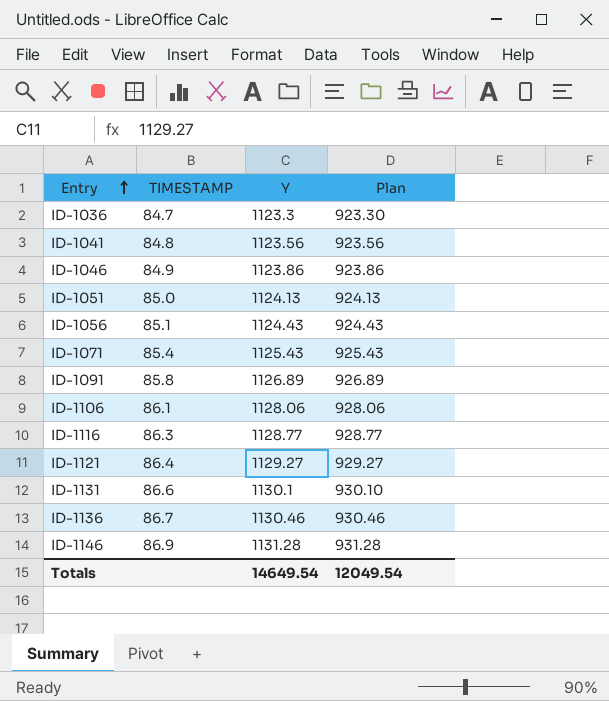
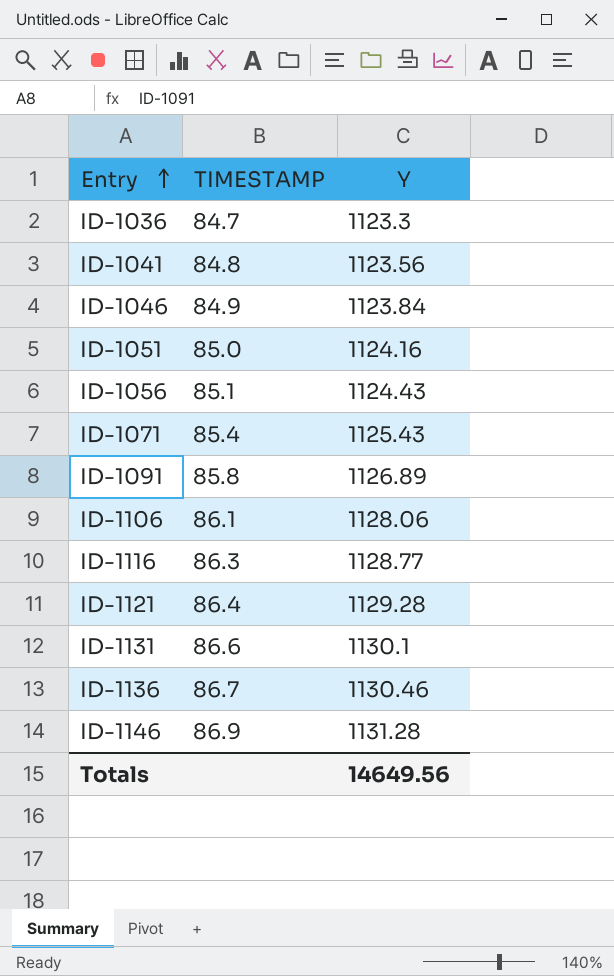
column Plan | formula: [Y] - 200 -> none
ID-1046 | Y: 1123.86 -> 1123.84
ID-1051 | Y: 1124.13 -> 1124.16
ID-1121 | Y: 1129.27 -> 1129.28
Totals | Y: 14649.54 -> 14649.56

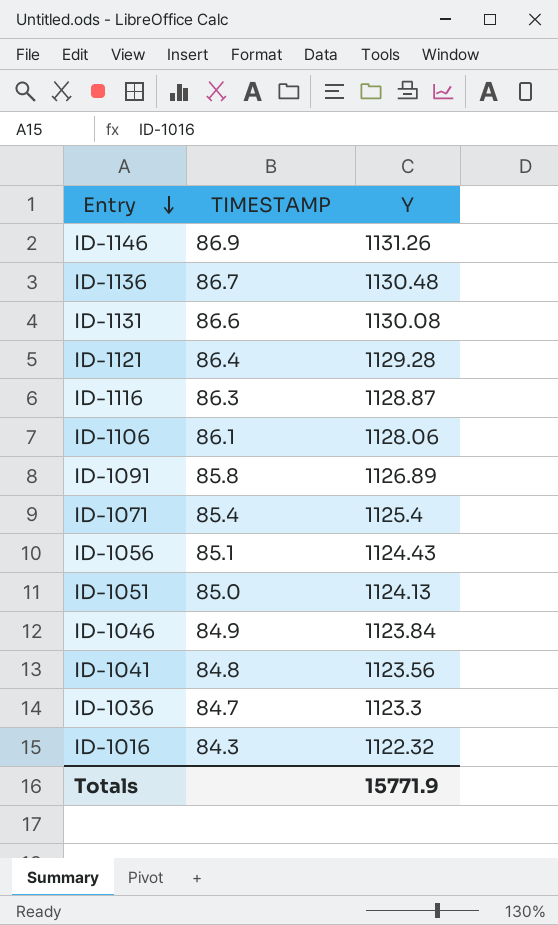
row order: Entry ascending -> Entry descending
ID-1146 | Y: 1131.28 -> 1131.26
ID-1136 | Y: 1130.46 -> 1130.48
ID-1131 | Y: 1130.1 -> 1130.08
ID-1116 | Y: 1128.77 -> 1128.87
ID-1071 | Y: 1125.43 -> 1125.4
ID-1051 | Y: 1124.16 -> 1124.13
row ID-1016: none -> 84.3 | 1122.32
Totals | Y: 14649.56 -> 15771.9

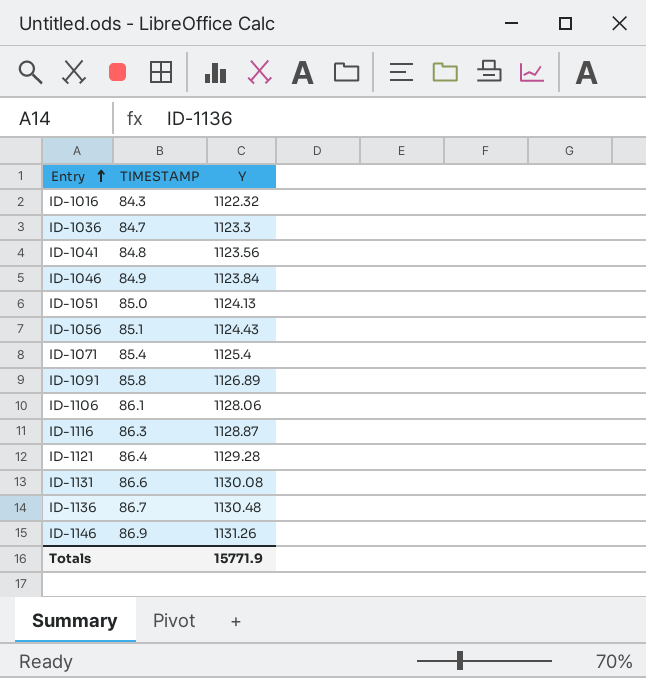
row order: Entry descending -> Entry ascending

